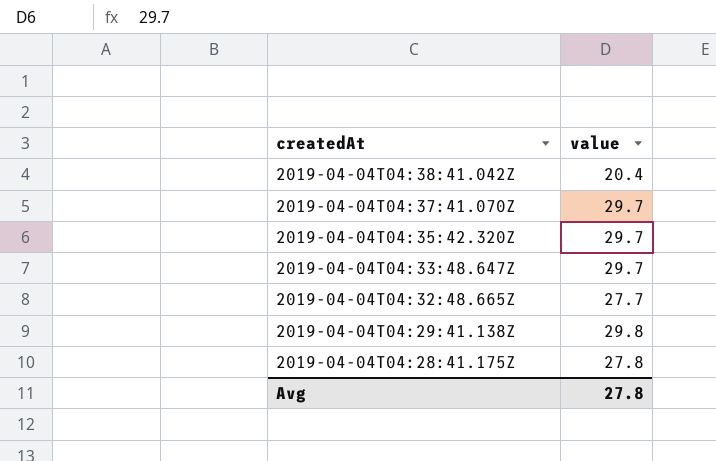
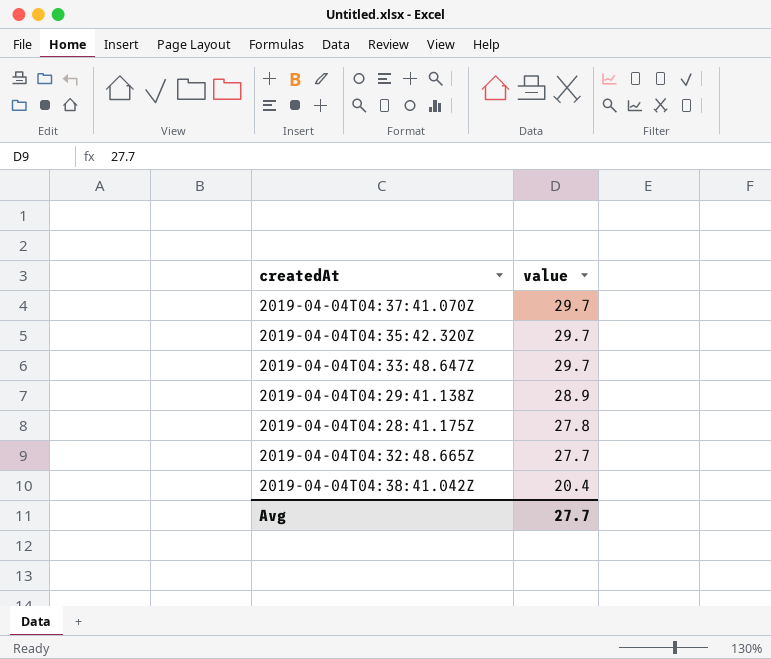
row order: createdAt descending -> value descending
2019-04-04T04:29:41.138Z | value: 29.8 -> 28.9
Avg | value: 27.8 -> 27.7

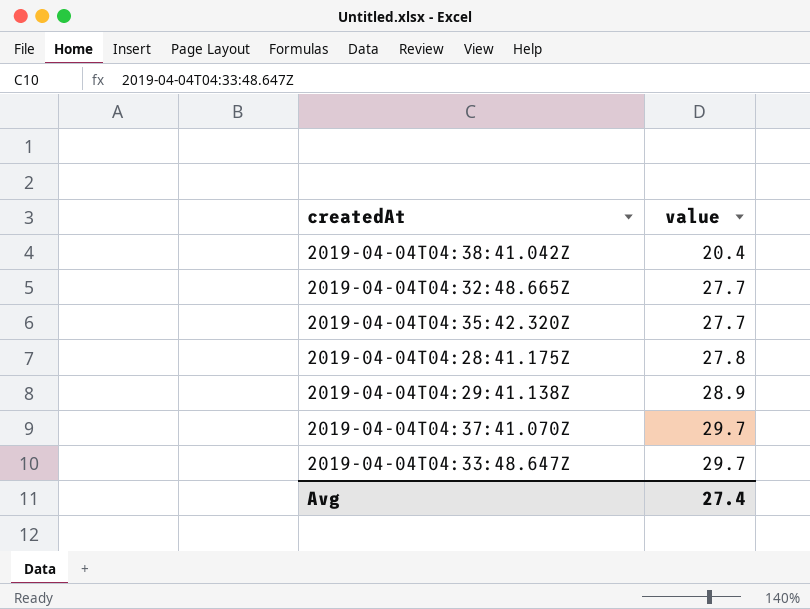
row order: value descending -> value ascending
2019-04-04T04:35:42.320Z | value: 29.7 -> 27.7
Avg | value: 27.7 -> 27.4

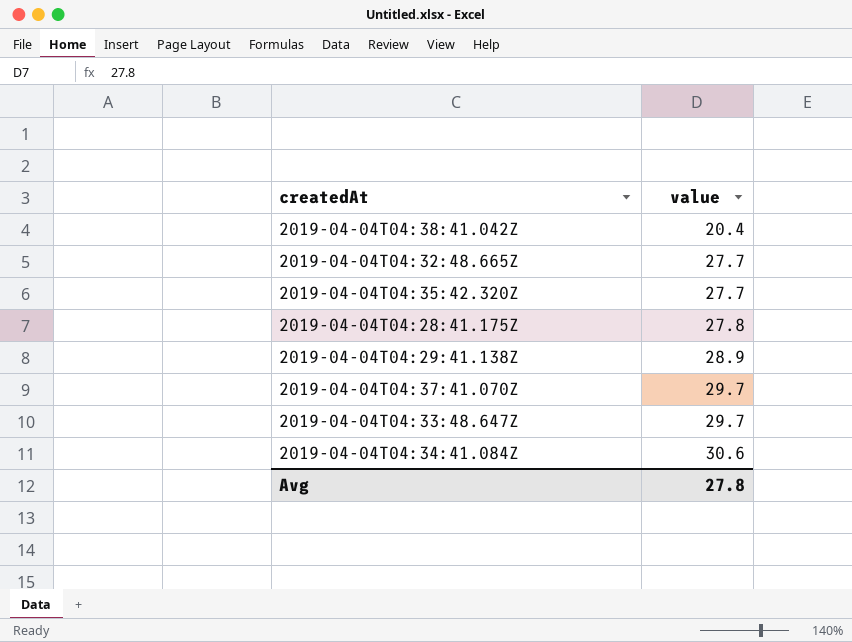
row 2019-04-04T04:34:41.084Z: none -> 30.6
Avg | value: 27.4 -> 27.8

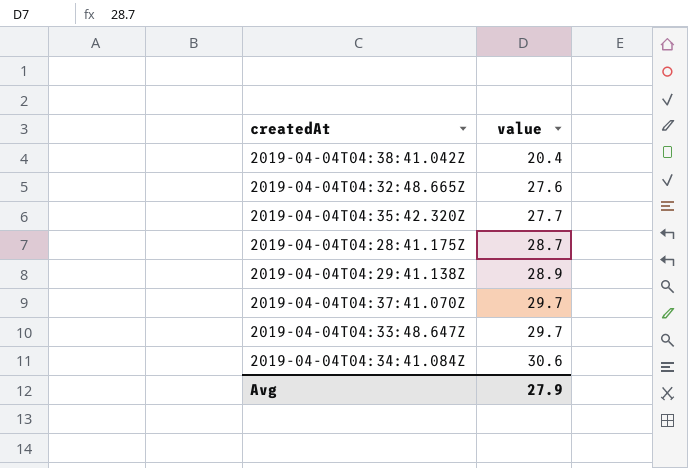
2019-04-04T04:32:48.665Z | value: 27.7 -> 27.6
2019-04-04T04:28:41.175Z | value: 27.8 -> 28.7
Avg | value: 27.8 -> 27.9

